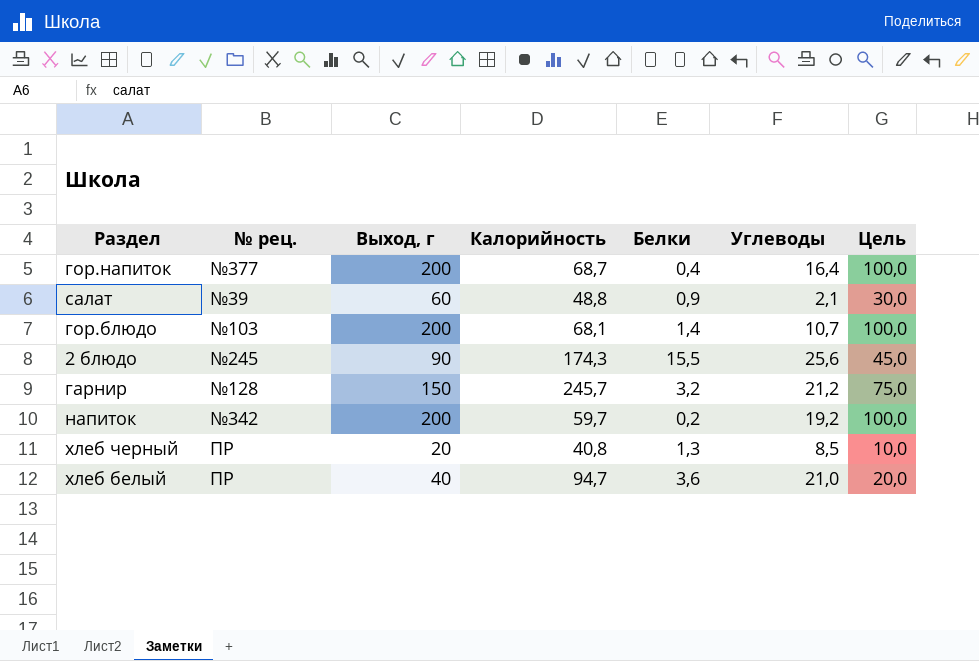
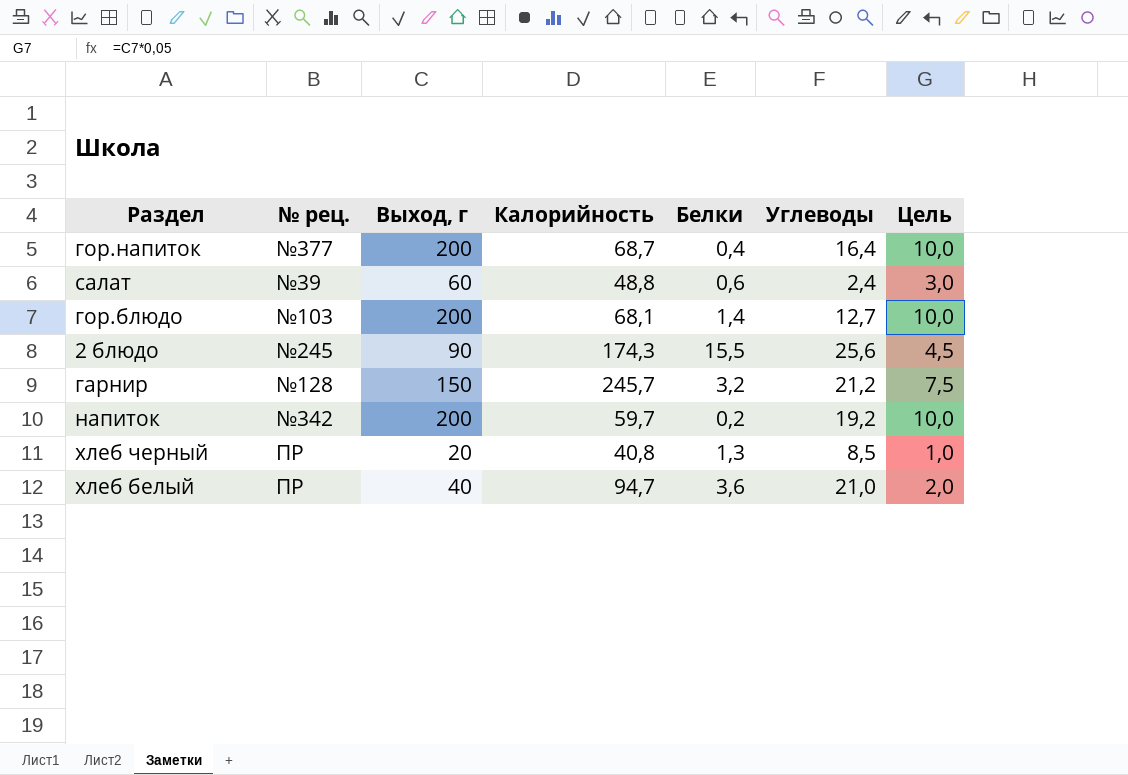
column Цель | formula: [Выход, г] * 0,5 -> [Выход, г] * 0,05
салат | Белки: 0,9 -> 0,6
салат | Углеводы: 2,1 -> 2,4
гор.блюдо | Углеводы: 10,7 -> 12,7

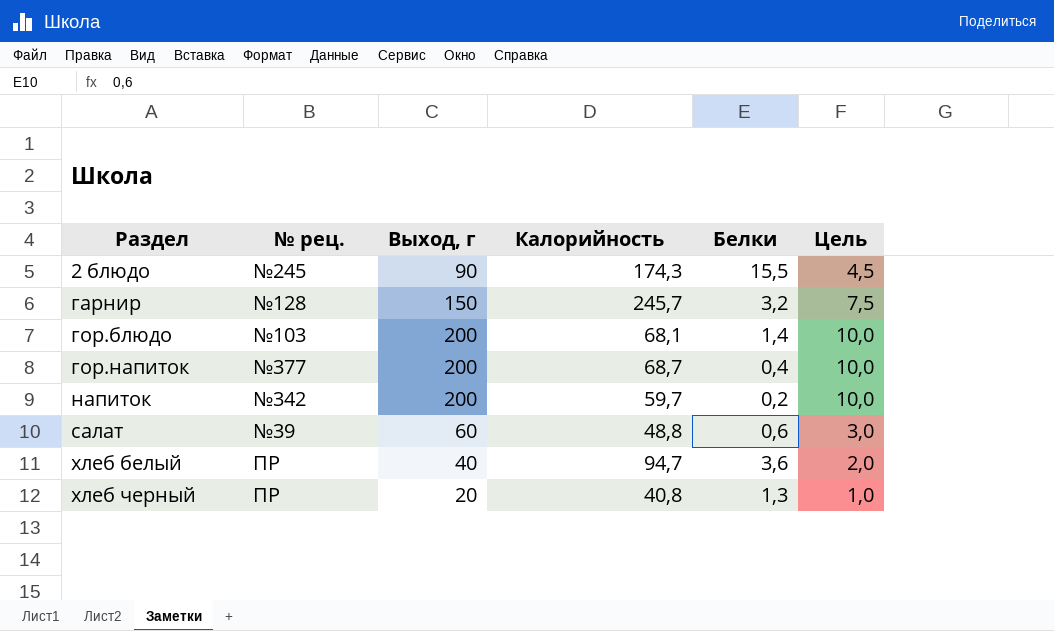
row order: none -> Раздел ascending
column Углеводы | position: 6 -> none

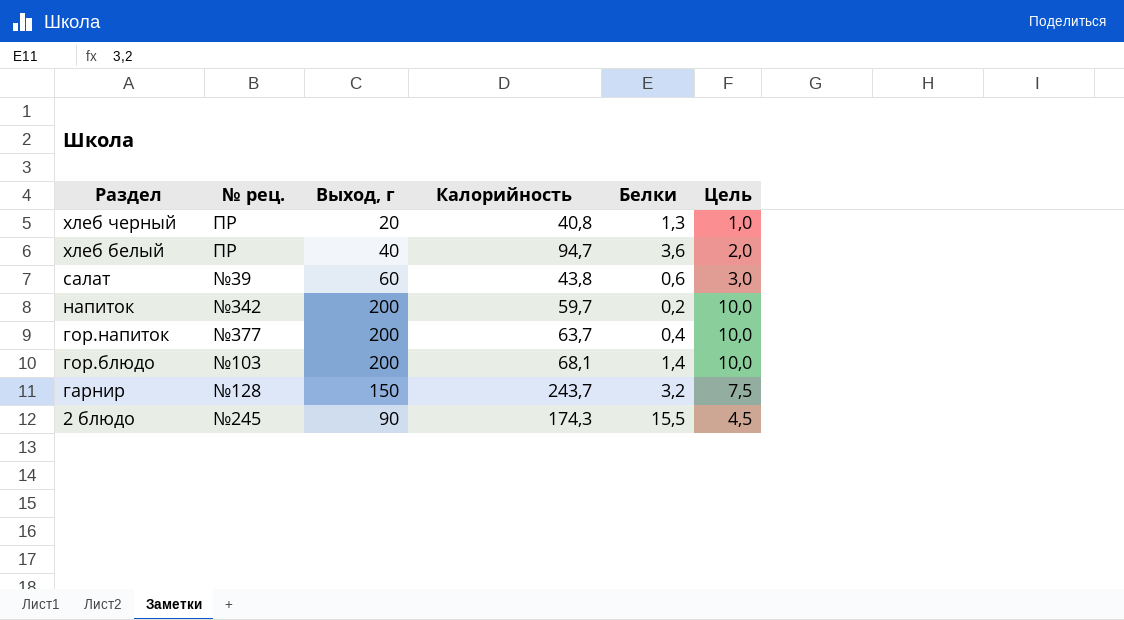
row order: Раздел ascending -> Раздел descending
салат | Калорийность: 48,8 -> 43,8
гор.напиток | Калорийность: 68,7 -> 63,7
гарнир | Калорийность: 245,7 -> 243,7

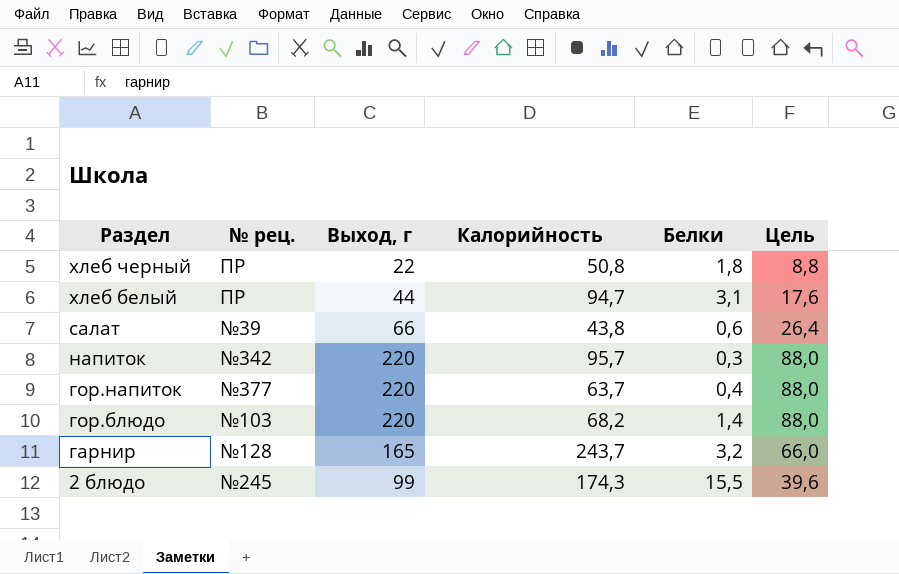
column Цель | formula: [Выход, г] * 0,05 -> [Выход, г] * 0,4
хлеб черный | Выход, г: 20 -> 22
хлеб черный | Калорийность: 40,8 -> 50,8
хлеб черный | Белки: 1,3 -> 1,8
хлеб белый | Выход, г: 40 -> 44
хлеб белый | Белки: 3,6 -> 3,1
салат | Выход, г: 60 -> 66
напиток | Выход, г: 200 -> 220
напиток | Калорийность: 59,7 -> 95,7
напиток | Белки: 0,2 -> 0,3
гор.напиток | Выход, г: 200 -> 220
гор.блюдо | Выход, г: 200 -> 220
гор.блюдо | Калорийность: 68,1 -> 68,2
гарнир | Выход, г: 150 -> 165
2 блюдо | Выход, г: 90 -> 99

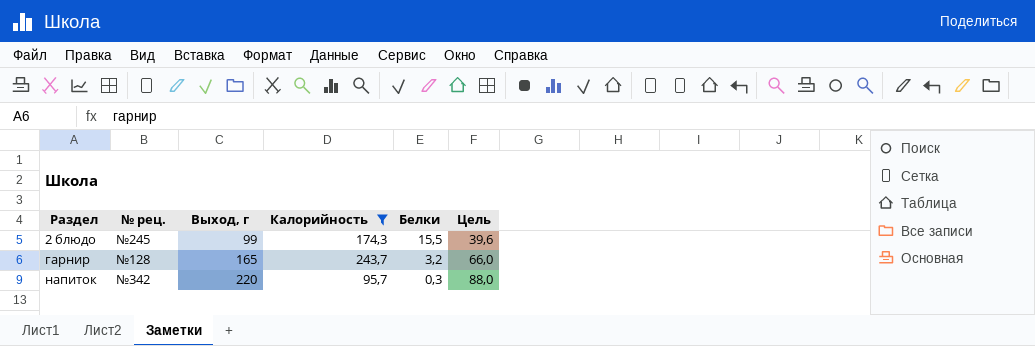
filter: none -> Калорийность >= 95,7
row order: Раздел descending -> Раздел ascending

